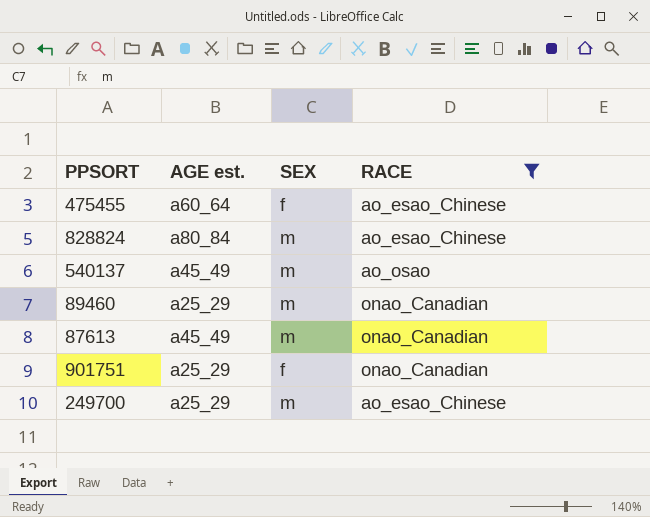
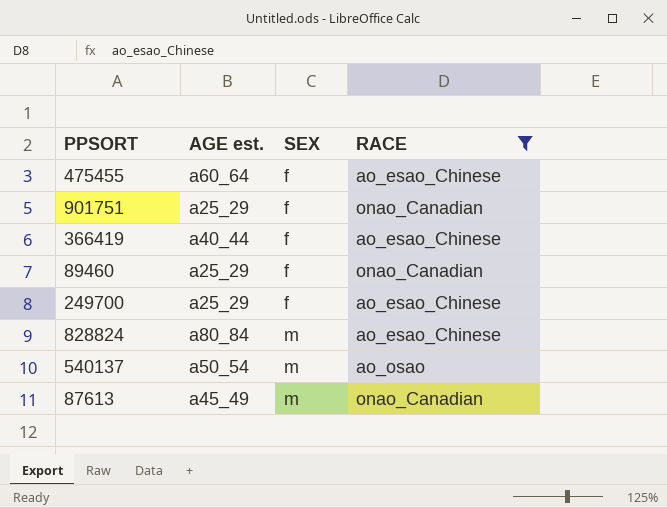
row order: none -> SEX ascending
row 366419: none -> a40_44 | f | ao_esao_Chinese
89460 | SEX: m -> f
249700 | SEX: m -> f
540137 | AGE est.: a45_49 -> a50_54

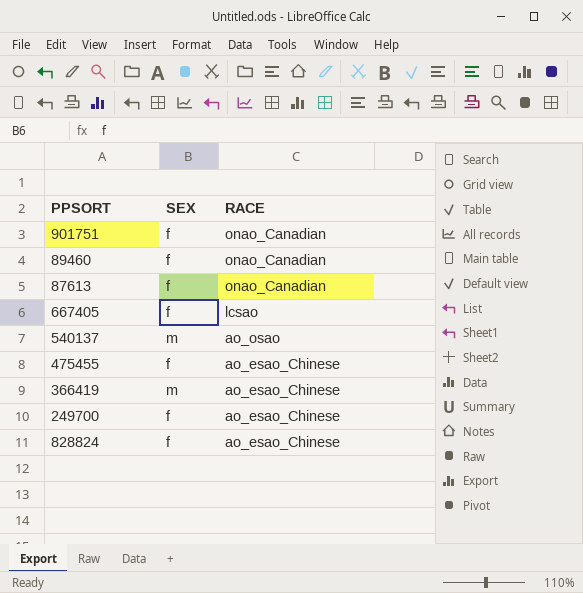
filter: RACE != lcsao -> none
row order: SEX ascending -> RACE descending
column AGE est. | position: 2 -> none
87613 | SEX: m -> f
366419 | SEX: f -> m
828824 | SEX: m -> f

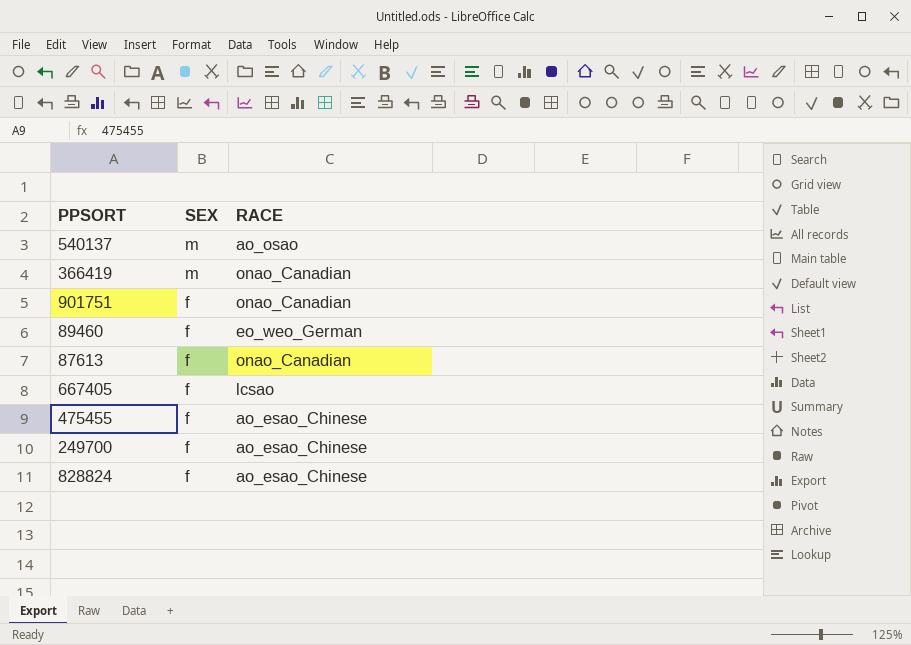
row order: RACE descending -> SEX descending
366419 | RACE: ao_esao_Chinese -> onao_Canadian
89460 | RACE: onao_Canadian -> eo_weo_German

